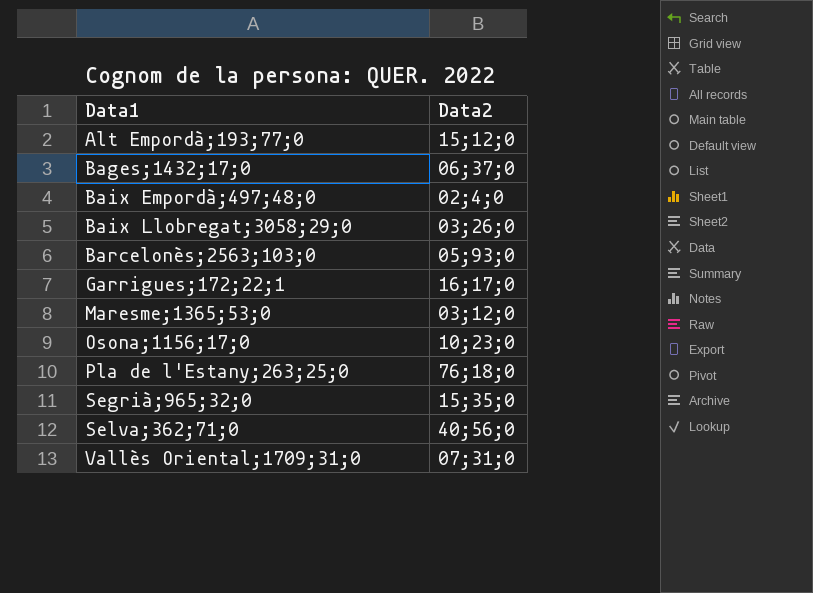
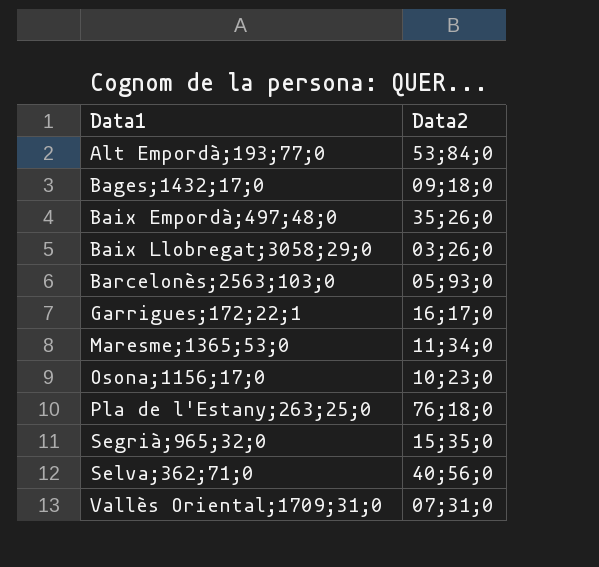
Alt Empordà;193;77;0 | Data2: 15;12;0 -> 53;84;0
Bages;1432;17;0 | Data2: 06;37;0 -> 09;18;0
Baix Empordà;497;48;0 | Data2: 02;4;0 -> 35;26;0
Maresme;1365;53;0 | Data2: 03;12;0 -> 11;34;0

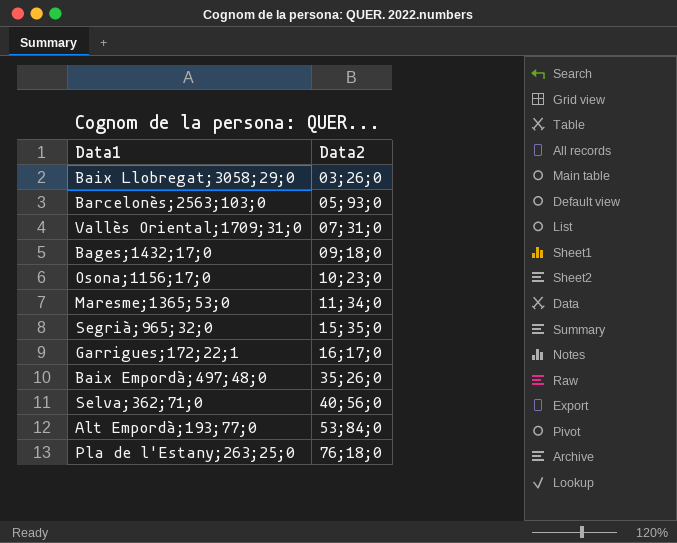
row order: Data1 ascending -> Data2 ascending

